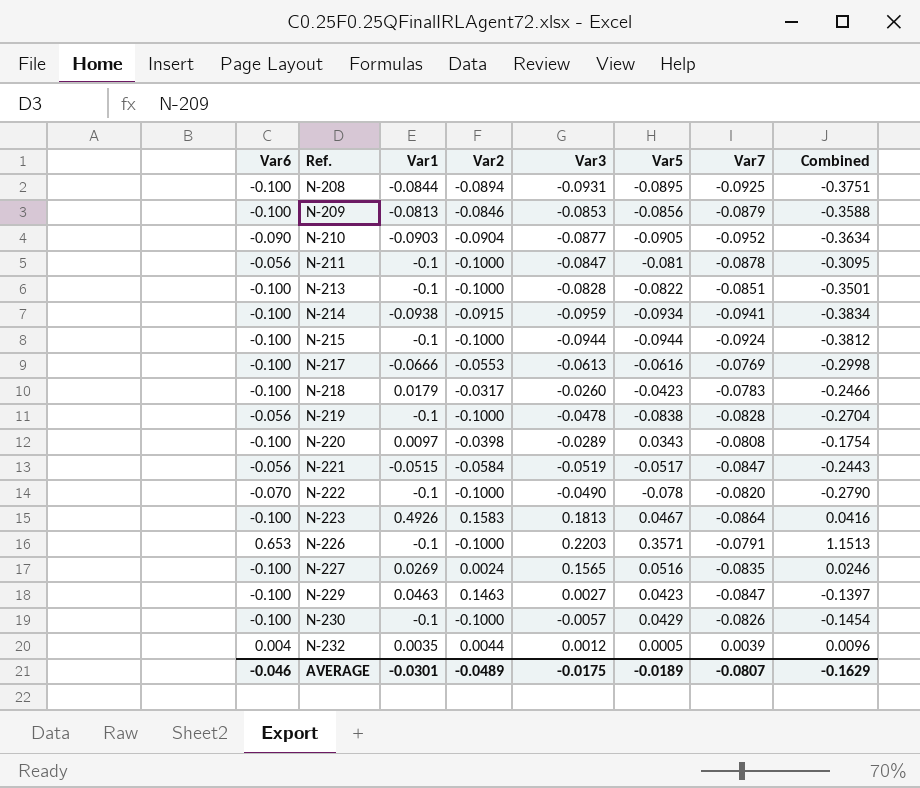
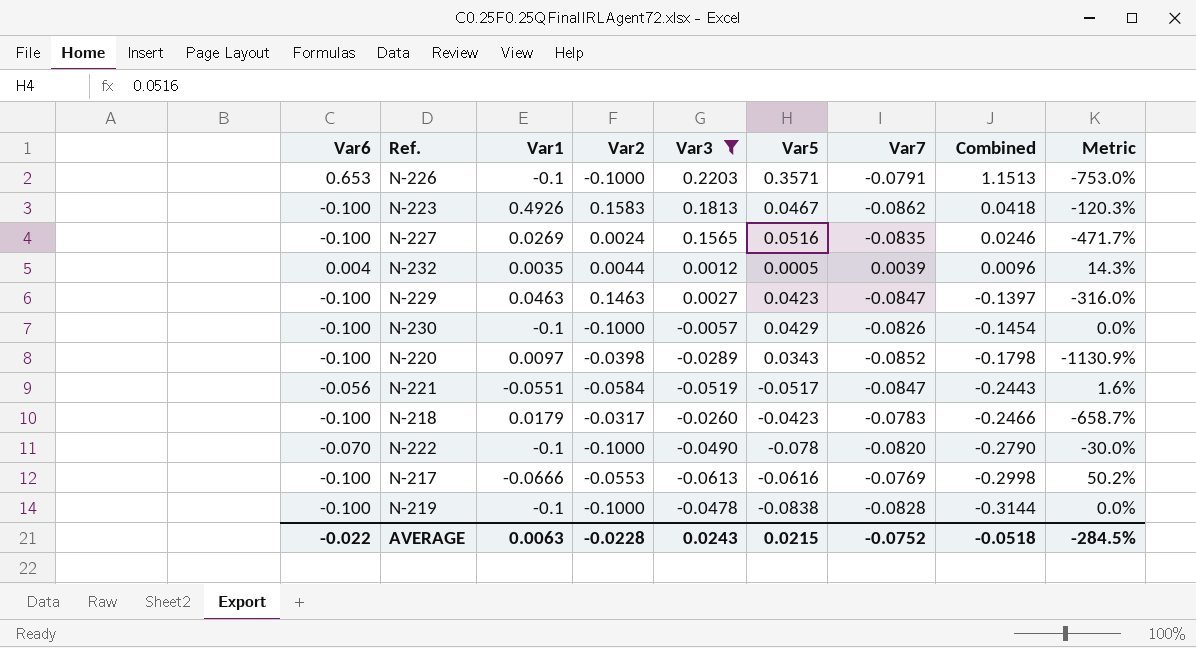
filter: none -> Var3 >= -0.0613
row order: Ref. ascending -> Combined descending
column Metric | formula: none -> ([Var6] - [Var1]) / [Var1]
N-223 | Var7: -0.0864 -> -0.0862
N-223 | Combined: 0.0416 -> 0.0418
N-220 | Var7: -0.0808 -> -0.0852
N-220 | Combined: -0.1754 -> -0.1798
N-221 | Var1: -0.0515 -> -0.0551
N-219 | Var6: -0.056 -> -0.100
N-219 | Combined: -0.2704 -> -0.3144
AVERAGE | Var6: -0.046 -> -0.022
AVERAGE | Var1: -0.0301 -> 0.0063
AVERAGE | Var2: -0.0489 -> -0.0228
AVERAGE | Var3: -0.0175 -> 0.0243
AVERAGE | Var5: -0.0189 -> 0.0215
AVERAGE | Var7: -0.0807 -> -0.0752
AVERAGE | Combined: -0.1629 -> -0.0518

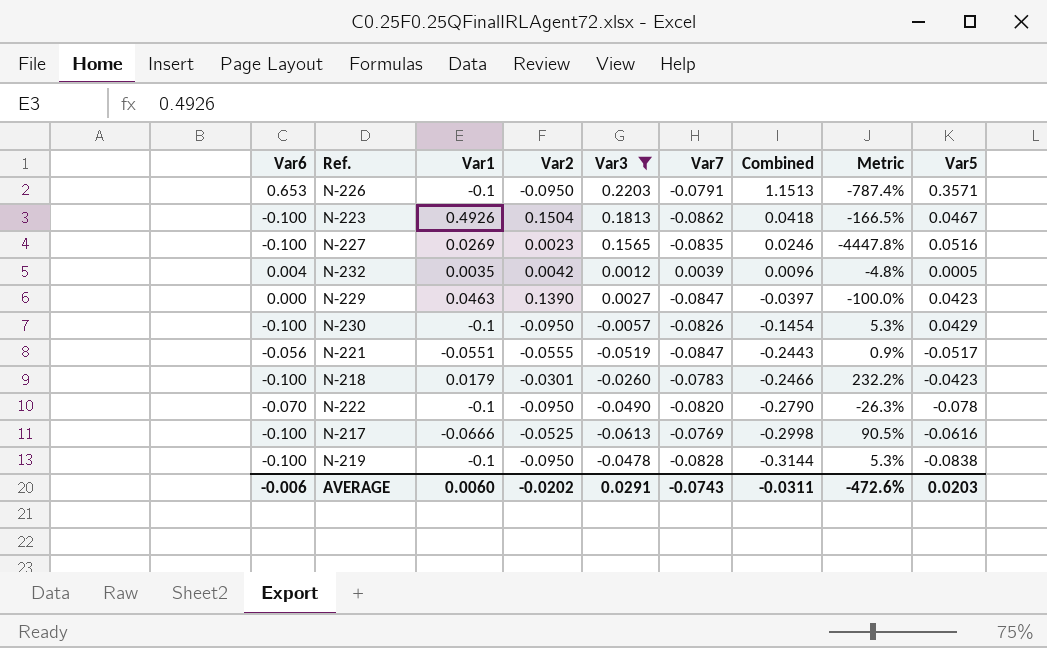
column Metric | formula: ([Var6] - [Var1]) / [Var1] -> ([Var6] - [Var2]) / [Var2]
column Var5 | position: 6 -> 9
row N-220: -0.100 | 0.0097 | -0.0398 | -0.0289 | 0.0343 | -0.0852 | -0.1798 | -1130.9% -> none
N-226 | Var2: -0.1000 -> -0.0950
N-223 | Var2: 0.1583 -> 0.1504
N-227 | Var2: 0.0024 -> 0.0023
N-232 | Var2: 0.0044 -> 0.0042
N-229 | Var6: -0.100 -> 0.000
N-229 | Var2: 0.1463 -> 0.1390
N-229 | Combined: -0.1397 -> -0.0397
N-230 | Var2: -0.1000 -> -0.0950
N-221 | Var2: -0.0584 -> -0.0555
N-218 | Var2: -0.0317 -> -0.0301
N-222 | Var2: -0.1000 -> -0.0950
N-217 | Var2: -0.0553 -> -0.0525
N-219 | Var2: -0.1000 -> -0.0950
AVERAGE | Var6: -0.022 -> -0.006
AVERAGE | Var1: 0.0063 -> 0.0060
AVERAGE | Var2: -0.0228 -> -0.0202
AVERAGE | Var3: 0.0243 -> 0.0291
AVERAGE | Var7: -0.0752 -> -0.0743
AVERAGE | Combined: -0.0518 -> -0.0311
AVERAGE | Metric: -284.5% -> -472.6%
AVERAGE | Var5: 0.0215 -> 0.0203

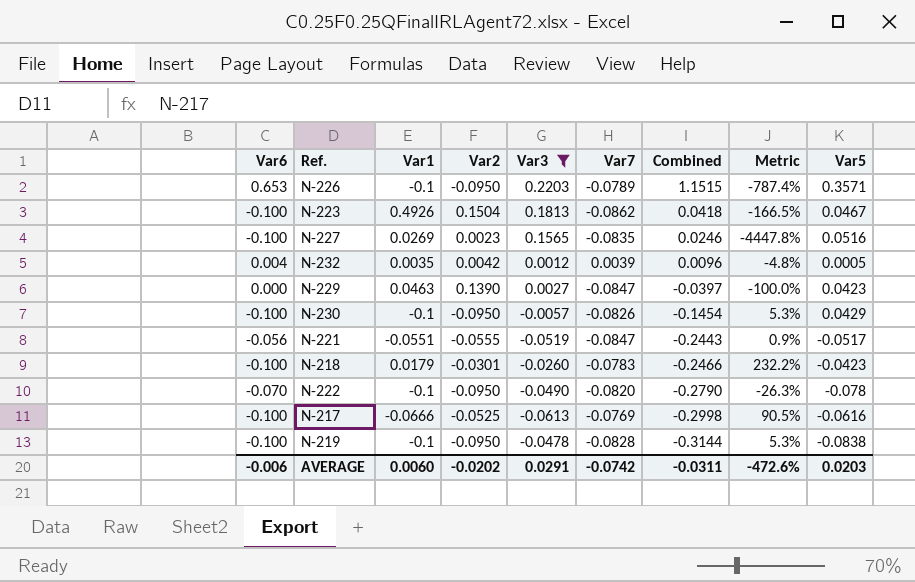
N-226 | Var7: -0.0791 -> -0.0789
N-226 | Combined: 1.1513 -> 1.1515
AVERAGE | Var7: -0.0743 -> -0.0742

